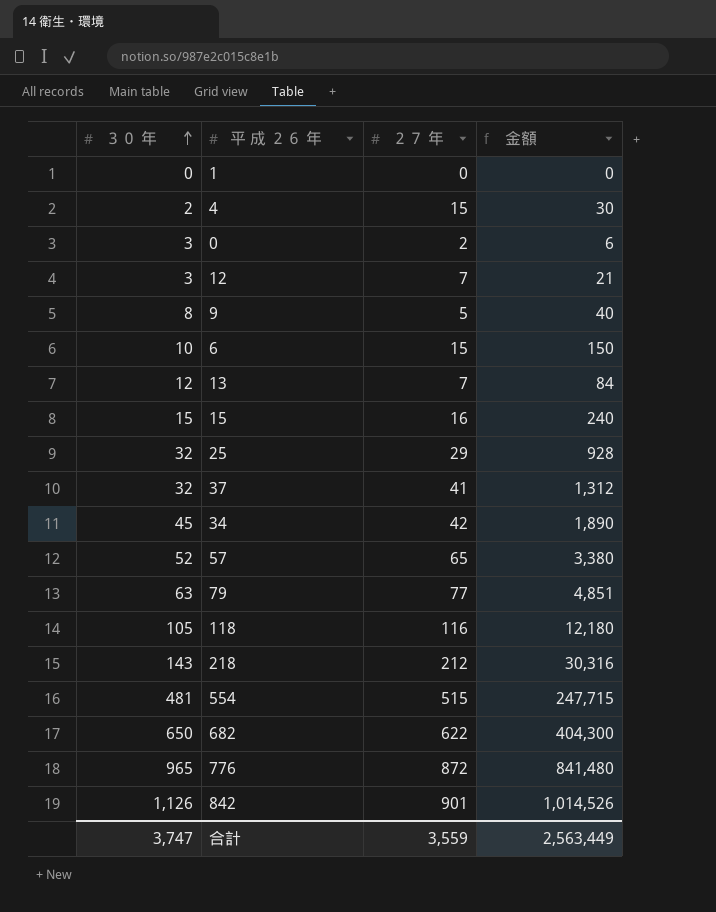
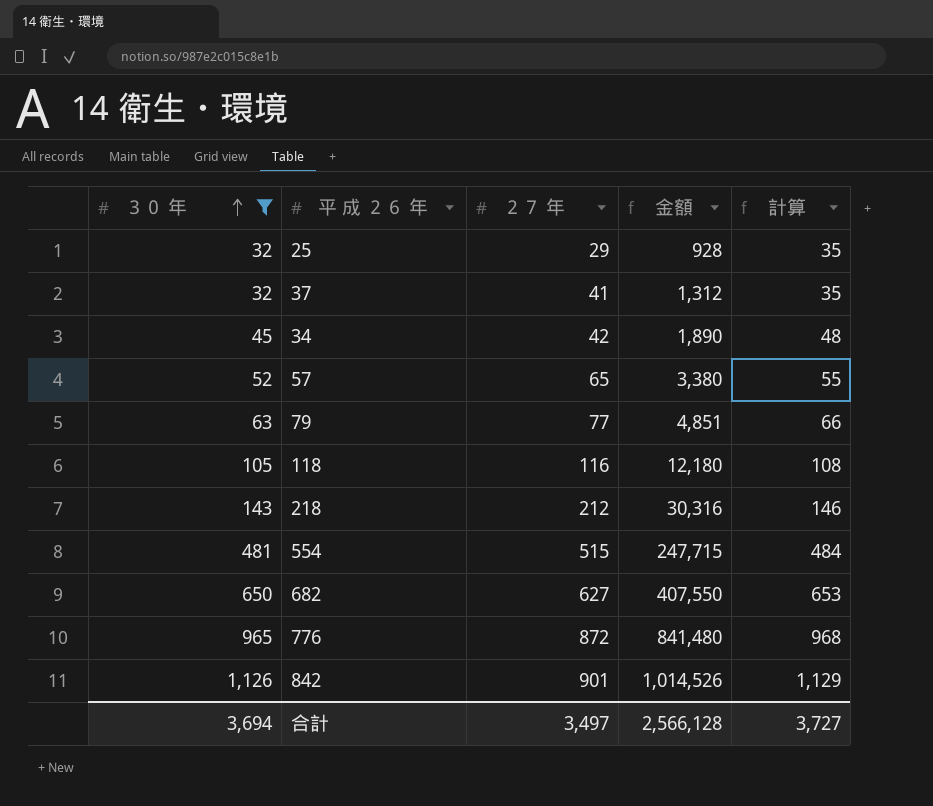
filter: none -> ３０ 年 >= 32
column 計算 | formula: none -> [３０ 年] + 3
682 | ２７ 年: 622 -> 627
682 | 金額: 404,300 -> 407,550
合計 | ３０ 年: 3,747 -> 3,694
合計 | ２７ 年: 3,559 -> 3,497
合計 | 金額: 2,563,449 -> 2,566,128

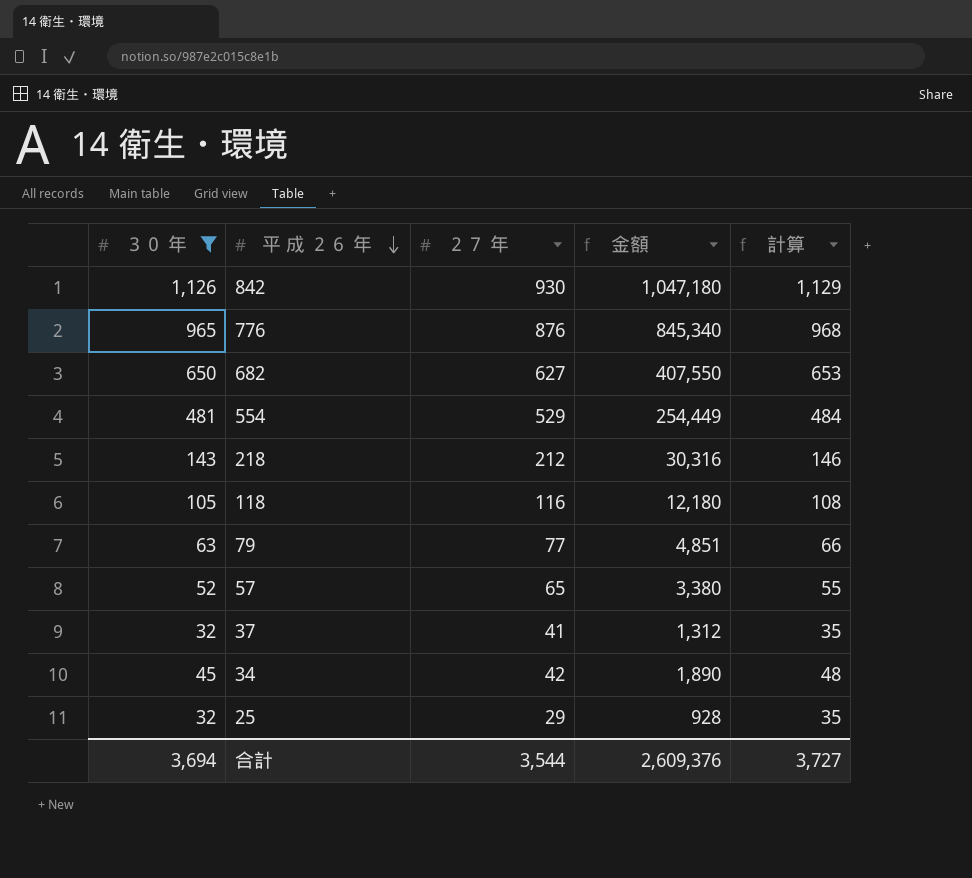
row order: ３０ 年 ascending -> 平 成 ２６ 年 descending
842 | ２７ 年: 901 -> 930
842 | 金額: 1,014,526 -> 1,047,180
776 | ２７ 年: 872 -> 876
776 | 金額: 841,480 -> 845,340
554 | ２７ 年: 515 -> 529
554 | 金額: 247,715 -> 254,449
合計 | ２７ 年: 3,497 -> 3,544
合計 | 金額: 2,566,128 -> 2,609,376

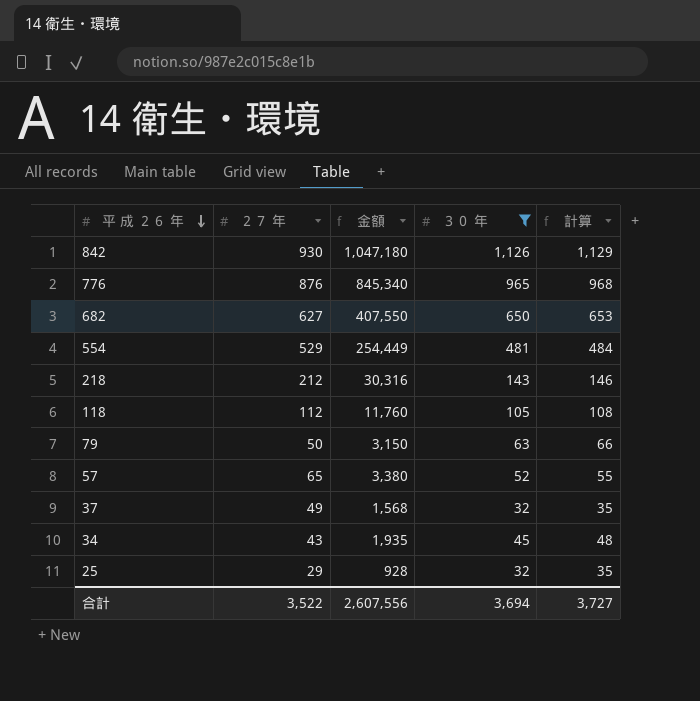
column ３０ 年 | position: 1 -> 4
118 | ２７ 年: 116 -> 112
118 | 金額: 12,180 -> 11,760
79 | ２７ 年: 77 -> 50
79 | 金額: 4,851 -> 3,150
37 | ２７ 年: 41 -> 49
37 | 金額: 1,312 -> 1,568
34 | ２７ 年: 42 -> 43
34 | 金額: 1,890 -> 1,935
合計 | ２７ 年: 3,544 -> 3,522
合計 | 金額: 2,609,376 -> 2,607,556

